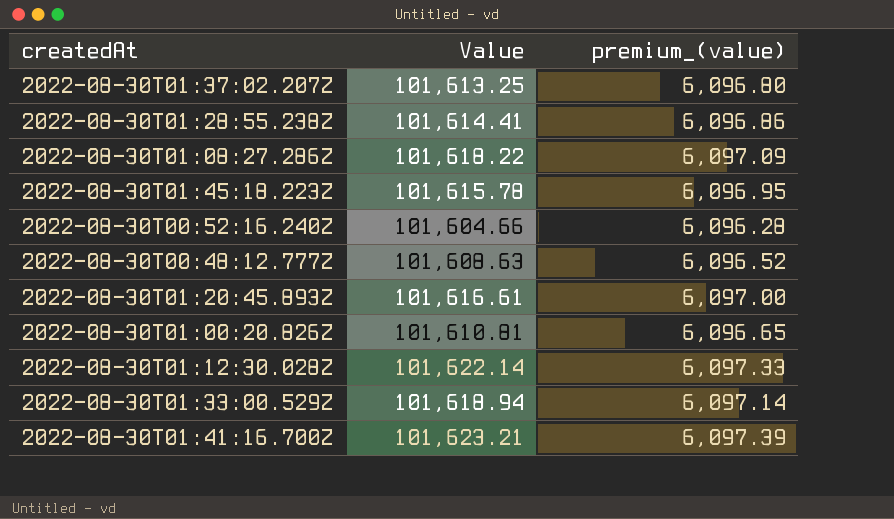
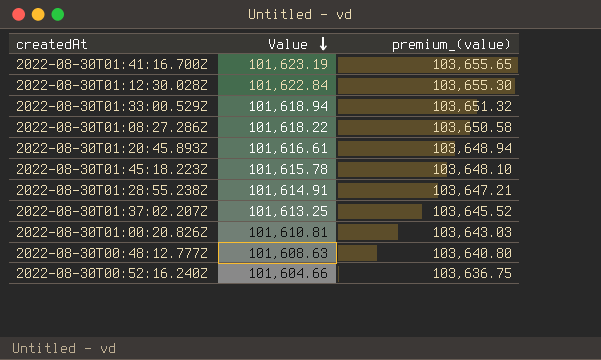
row order: none -> Value descending
column premium_(value) | formula: [Value] * 0.06 -> [Value] * 1.02
2022-08-30T01:41:16.700Z | Value: 101,623.21 -> 101,623.19
2022-08-30T01:12:30.028Z | Value: 101,622.14 -> 101,622.84
2022-08-30T01:28:55.238Z | Value: 101,614.41 -> 101,614.91

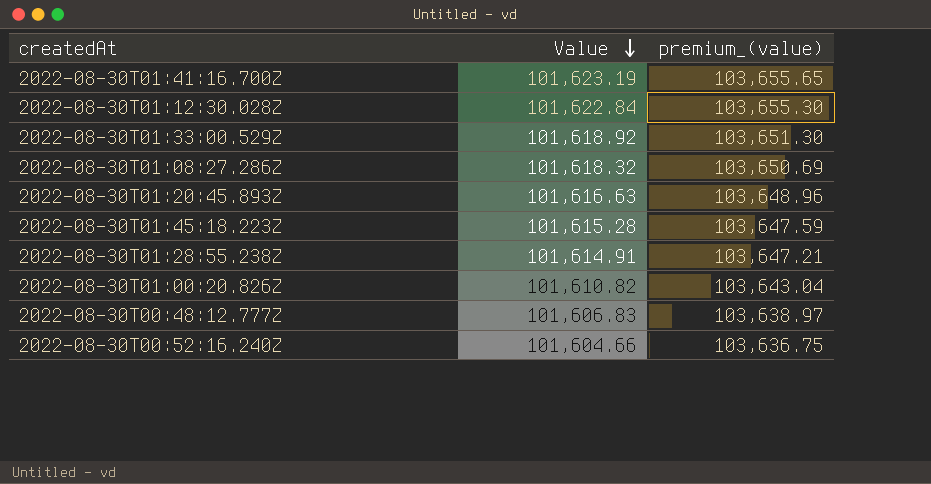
row 2022-08-30T01:37:02.207Z: 101,613.25 | 103,645.52 -> none
2022-08-30T01:33:00.529Z | Value: 101,618.94 -> 101,618.92
2022-08-30T01:33:00.529Z | premium_(value): 103,651.32 -> 103,651.30
2022-08-30T01:08:27.286Z | Value: 101,618.22 -> 101,618.32
2022-08-30T01:08:27.286Z | premium_(value): 103,650.58 -> 103,650.69
2022-08-30T01:20:45.893Z | Value: 101,616.61 -> 101,616.63
2022-08-30T01:20:45.893Z | premium_(value): 103,648.94 -> 103,648.96
2022-08-30T01:45:18.223Z | Value: 101,615.78 -> 101,615.28
2022-08-30T01:45:18.223Z | premium_(value): 103,648.10 -> 103,647.59
2022-08-30T01:00:20.826Z | Value: 101,610.81 -> 101,610.82
2022-08-30T01:00:20.826Z | premium_(value): 103,643.03 -> 103,643.04
2022-08-30T00:48:12.777Z | Value: 101,608.63 -> 101,606.83
2022-08-30T00:48:12.777Z | premium_(value): 103,640.80 -> 103,638.97

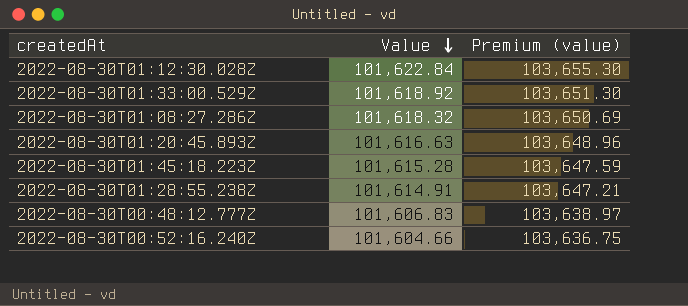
column name: premium_(value) -> Premium (value)
row 2022-08-30T01:41:16.700Z: 101,623.19 | 103,655.65 -> none
row 2022-08-30T01:00:20.826Z: 101,610.82 | 103,643.04 -> none

